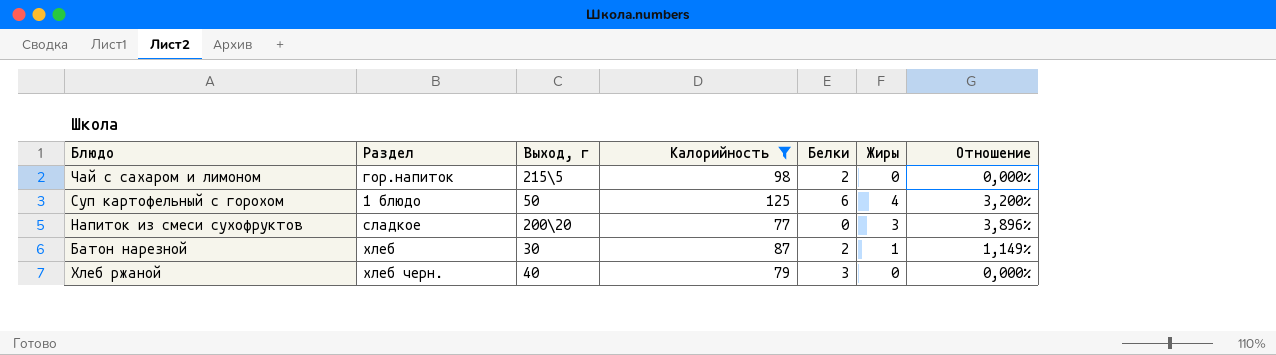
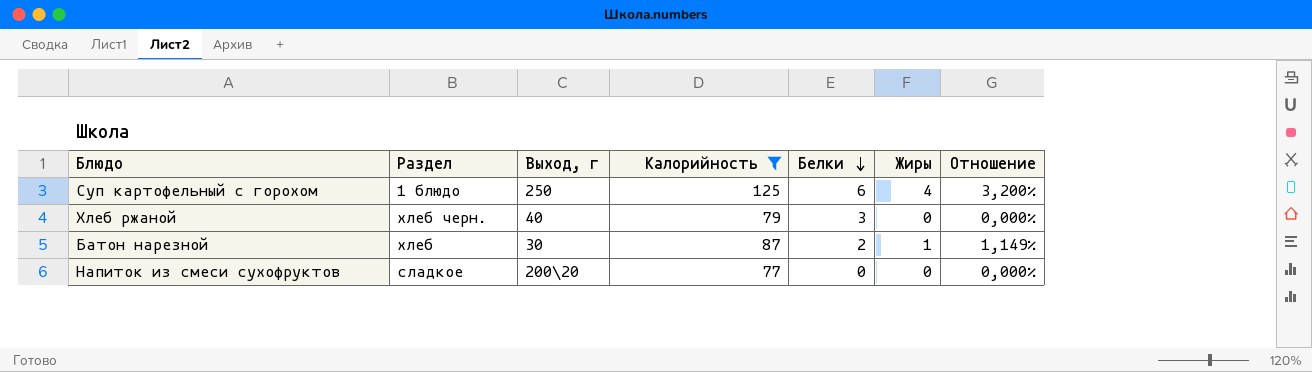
row order: none -> Белки descending
row Чай с сахаром и лимоном: гор.напиток | 215\5 | 98 | 2 | 0 | 0,000% -> none
Суп картофельный с горохом | Выход, г: 50 -> 250
Напиток из смеси сухофруктов | Жиры: 3 -> 0
Напиток из смеси сухофруктов | Отношение: 3,896% -> 0,000%

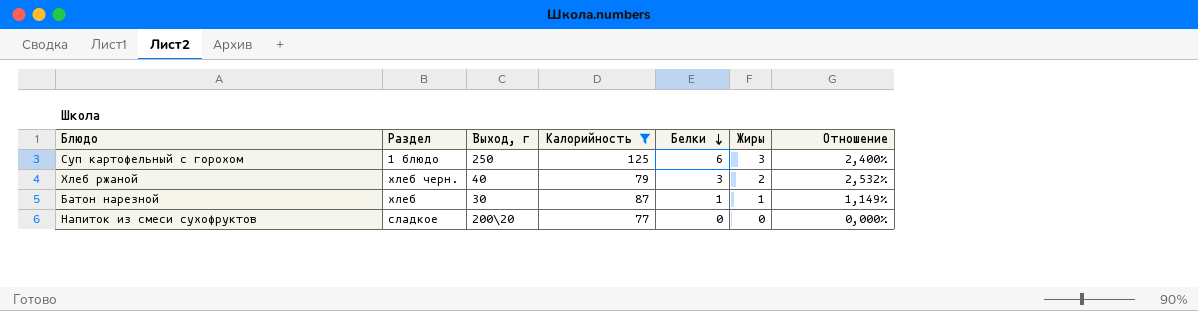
Суп картофельный с горохом | Жиры: 4 -> 3
Суп картофельный с горохом | Отношение: 3,200% -> 2,400%
Хлеб ржаной | Жиры: 0 -> 2
Хлеб ржаной | Отношение: 0,000% -> 2,532%
Батон нарезной | Белки: 2 -> 1

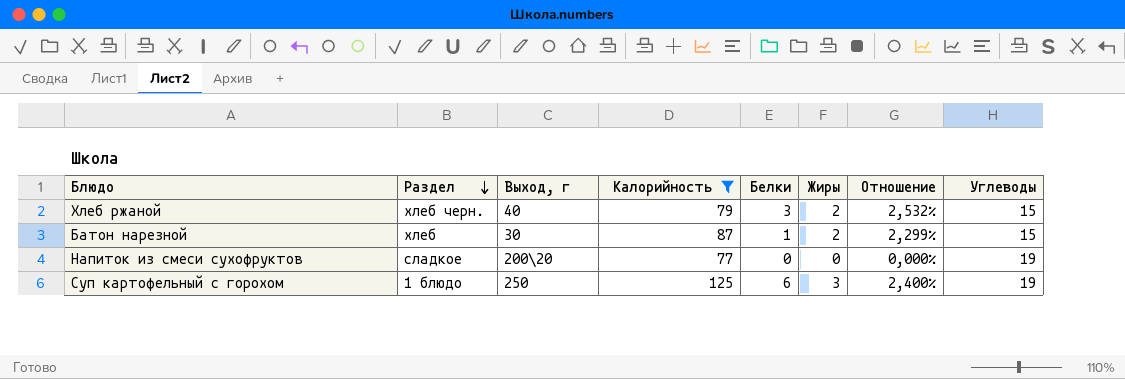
row order: Белки descending -> Раздел descending
column Углеводы | position: none -> 8
Батон нарезной | Жиры: 1 -> 2
Батон нарезной | Отношение: 1,149% -> 2,299%

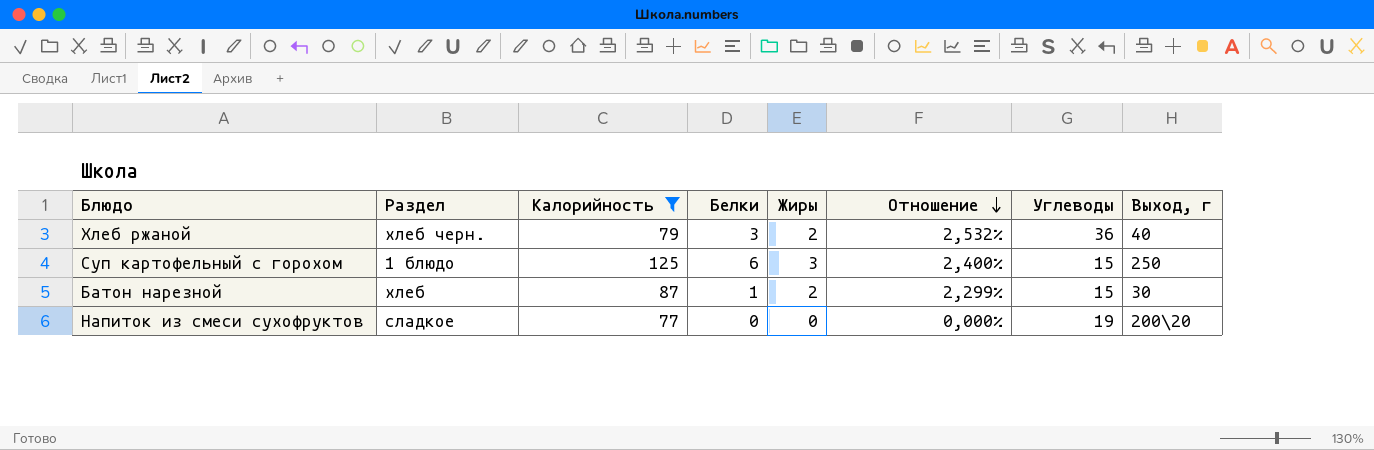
row order: Раздел descending -> Отношение descending
column Выход, г | position: 3 -> 8
Хлеб ржаной | Углеводы: 15 -> 36
Суп картофельный с горохом | Углеводы: 19 -> 15

